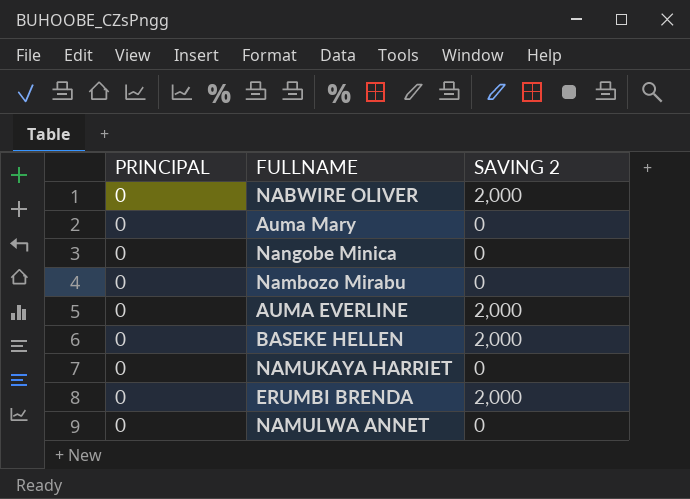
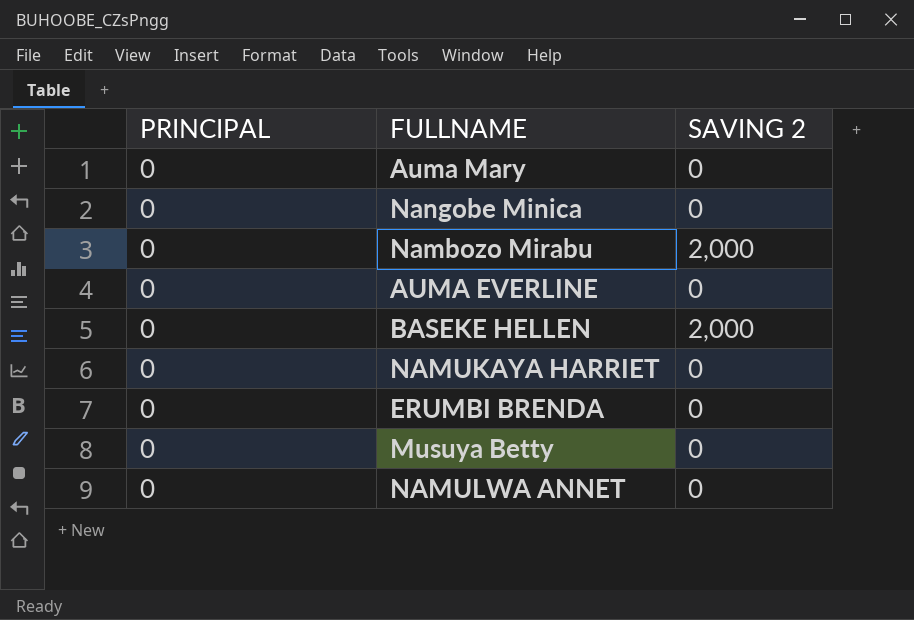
row NABWIRE OLIVER: 0 | 2,000 -> none
Nambozo Mirabu | SAVING 2: 0 -> 2,000
AUMA EVERLINE | SAVING 2: 2,000 -> 0
ERUMBI BRENDA | SAVING 2: 2,000 -> 0
row Musuya Betty: none -> 0 | 0

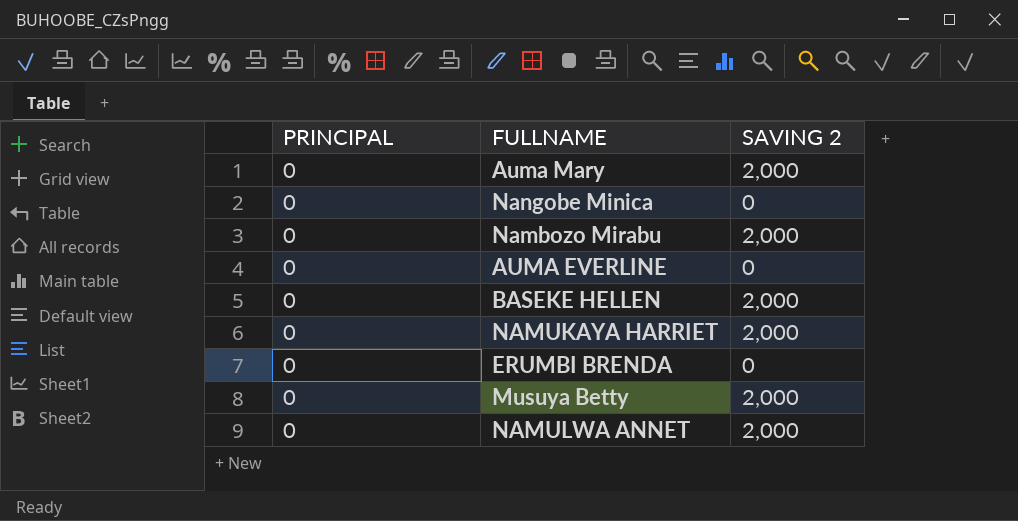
Auma Mary | SAVING 2: 0 -> 2,000
NAMUKAYA HARRIET | SAVING 2: 0 -> 2,000
Musuya Betty | SAVING 2: 0 -> 2,000
NAMULWA ANNET | SAVING 2: 0 -> 2,000

